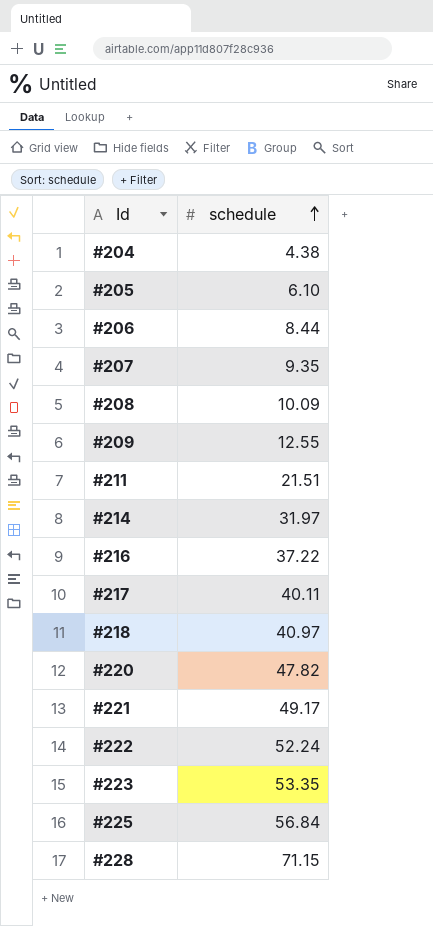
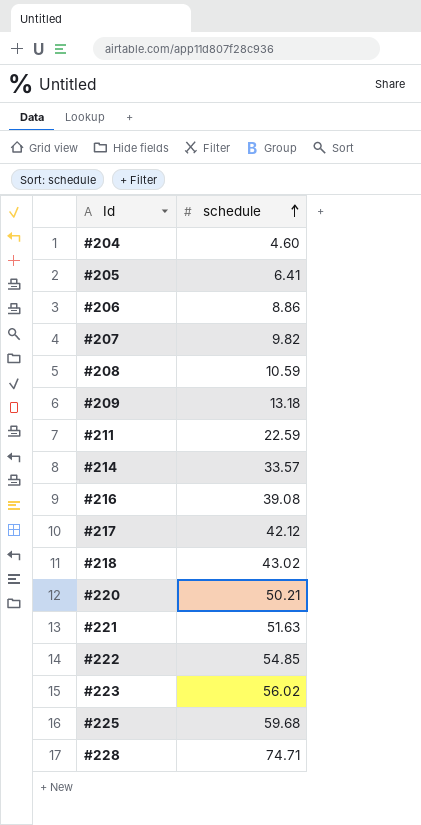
#204 | schedule: 4.38 -> 4.60
#205 | schedule: 6.10 -> 6.41
#206 | schedule: 8.44 -> 8.86
#207 | schedule: 9.35 -> 9.82
#208 | schedule: 10.09 -> 10.59
#209 | schedule: 12.55 -> 13.18
#211 | schedule: 21.51 -> 22.59
#214 | schedule: 31.97 -> 33.57
#216 | schedule: 37.22 -> 39.08
#217 | schedule: 40.11 -> 42.12
#218 | schedule: 40.97 -> 43.02
#220 | schedule: 47.82 -> 50.21
#221 | schedule: 49.17 -> 51.63
#222 | schedule: 52.24 -> 54.85
#223 | schedule: 53.35 -> 56.02
#225 | schedule: 56.84 -> 59.68
#228 | schedule: 71.15 -> 74.71

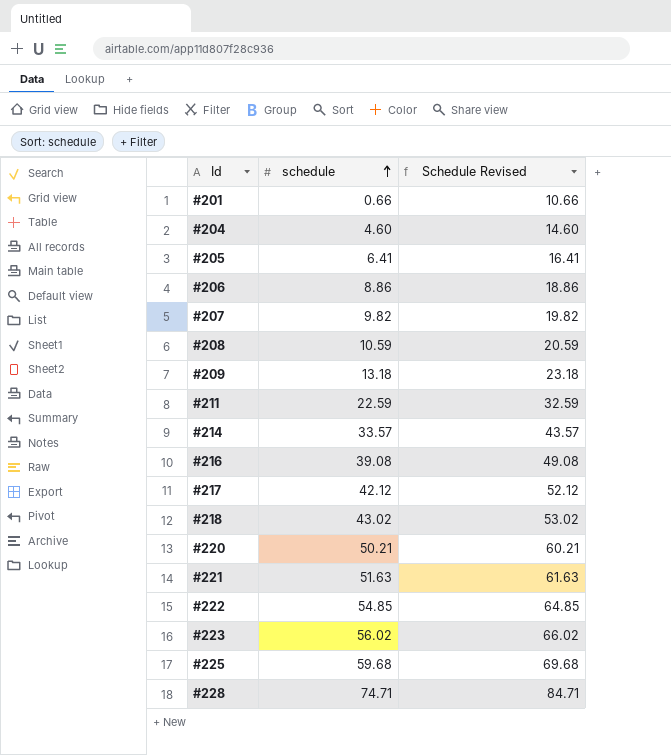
column Schedule Revised | formula: none -> [schedule] + 10
row #201: none -> 0.66 | 10.66

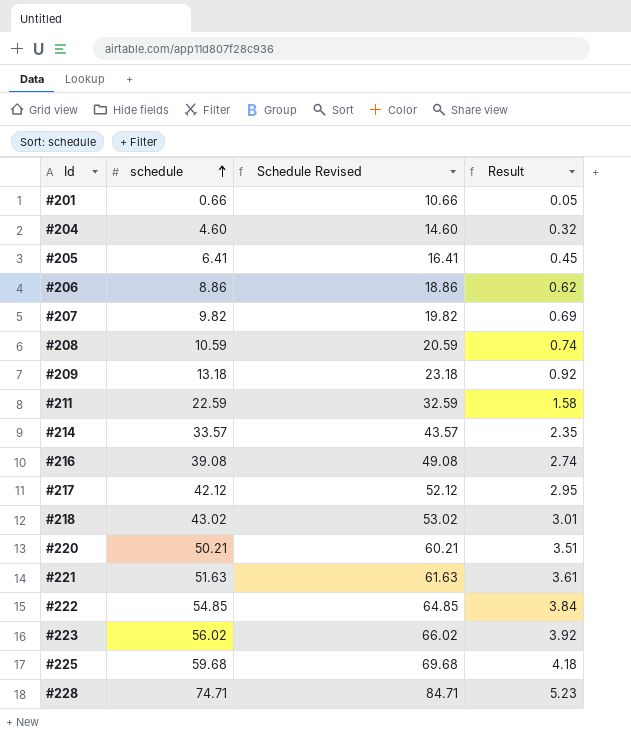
column Result | formula: none -> [schedule] * 0.07

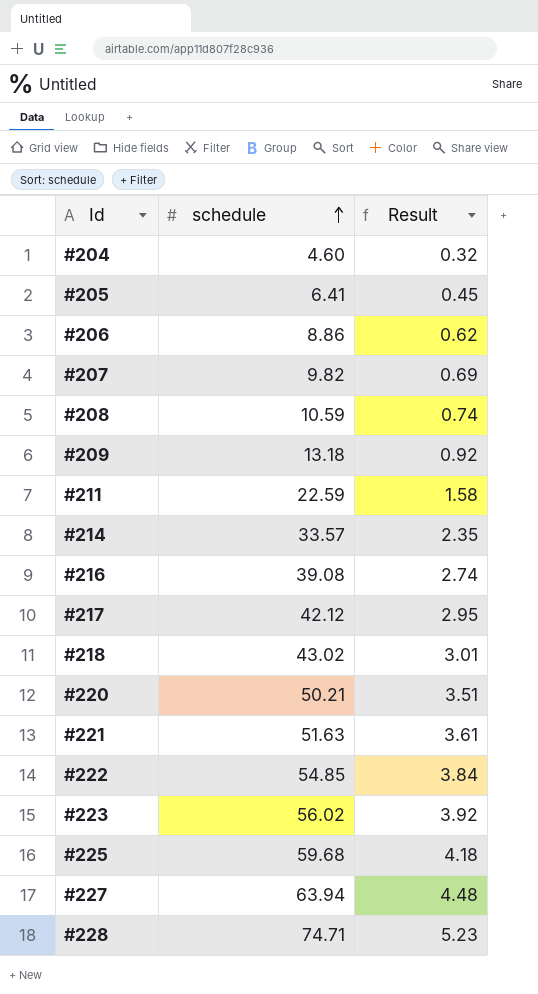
column Schedule Revised | formula: [schedule] + 10 -> none
row #201: 0.66 | 10.66 | 0.05 -> none
row #227: none -> 63.94 | 4.48

